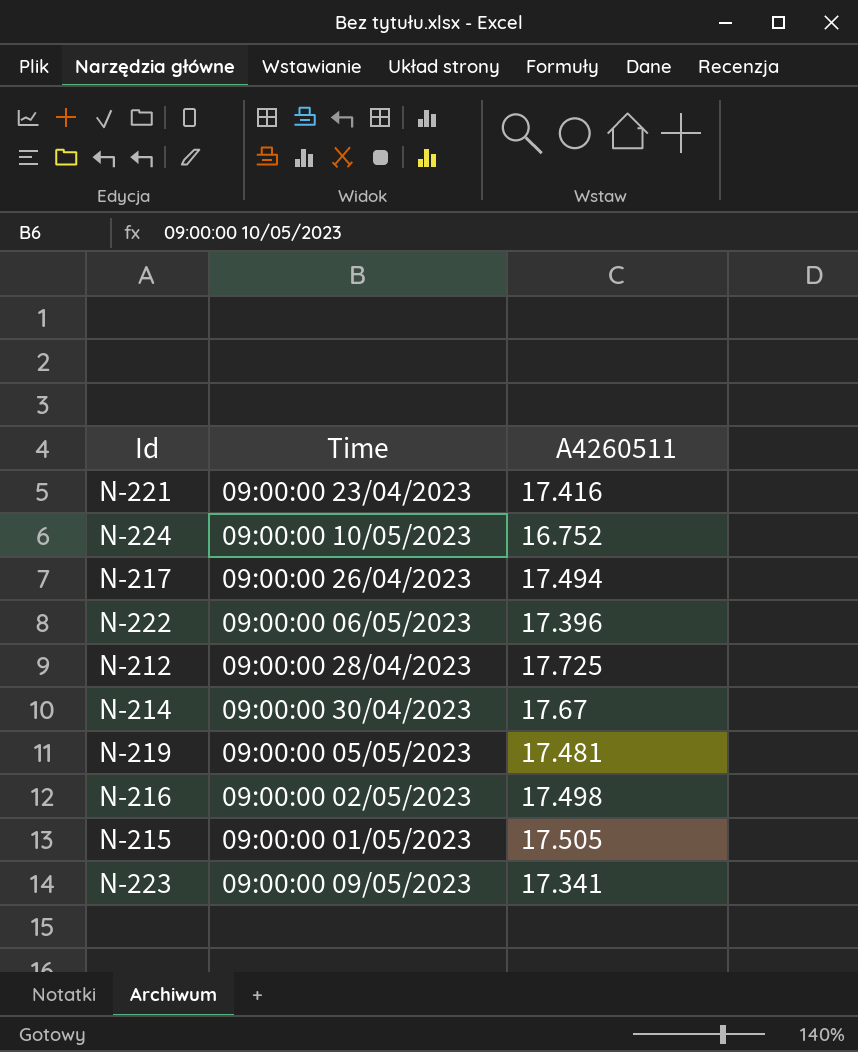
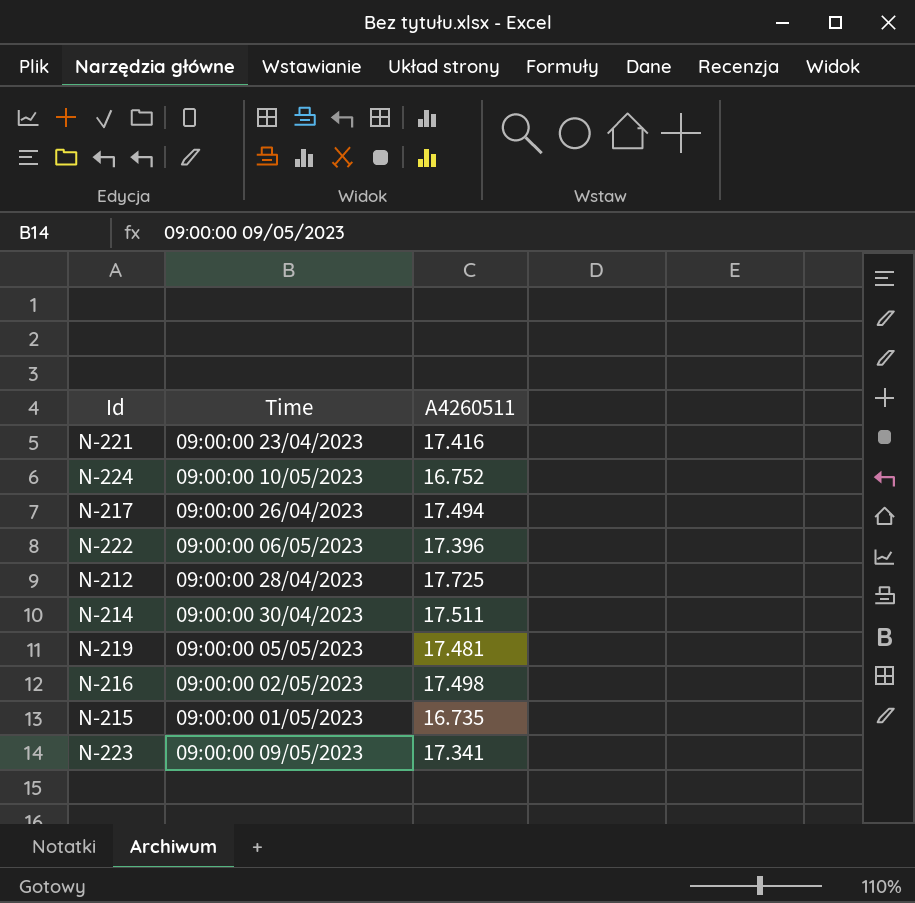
N-214 | A4260511: 17.67 -> 17.511
N-215 | A4260511: 17.505 -> 16.735

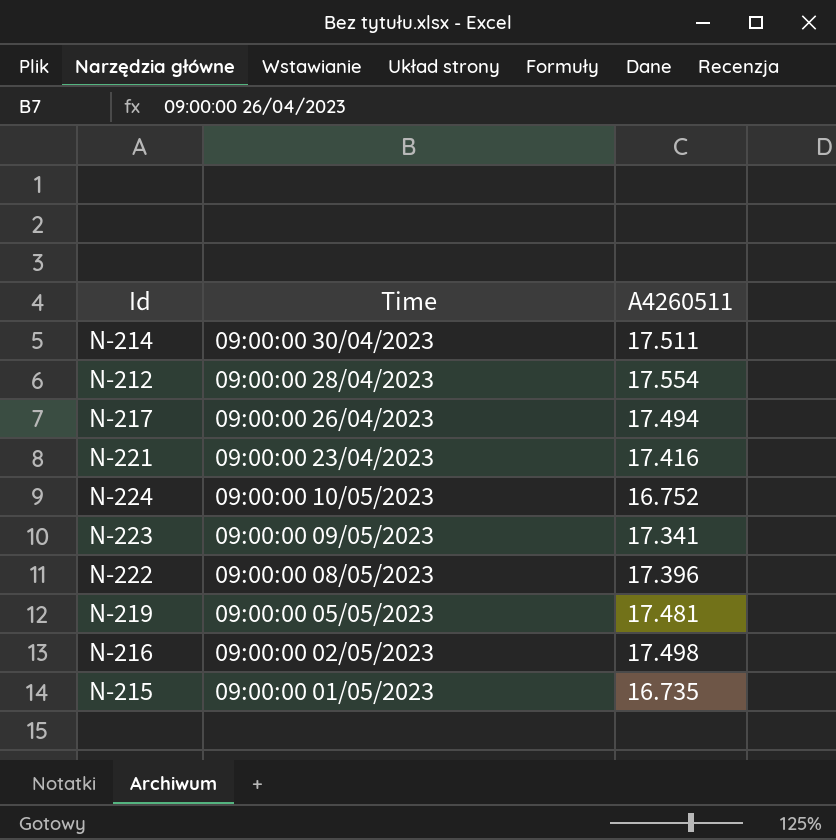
row order: none -> Time descending
N-212 | A4260511: 17.725 -> 17.554
N-222 | Time: 09:00:00 06/05/2023 -> 09:00:00 08/05/2023

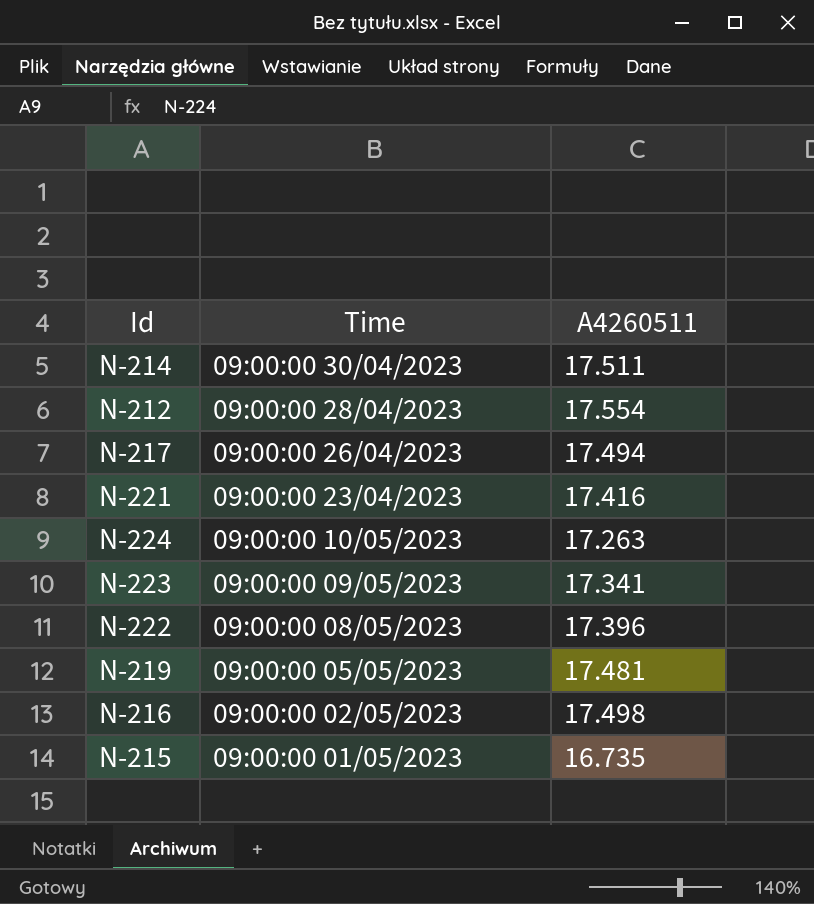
N-224 | A4260511: 16.752 -> 17.263

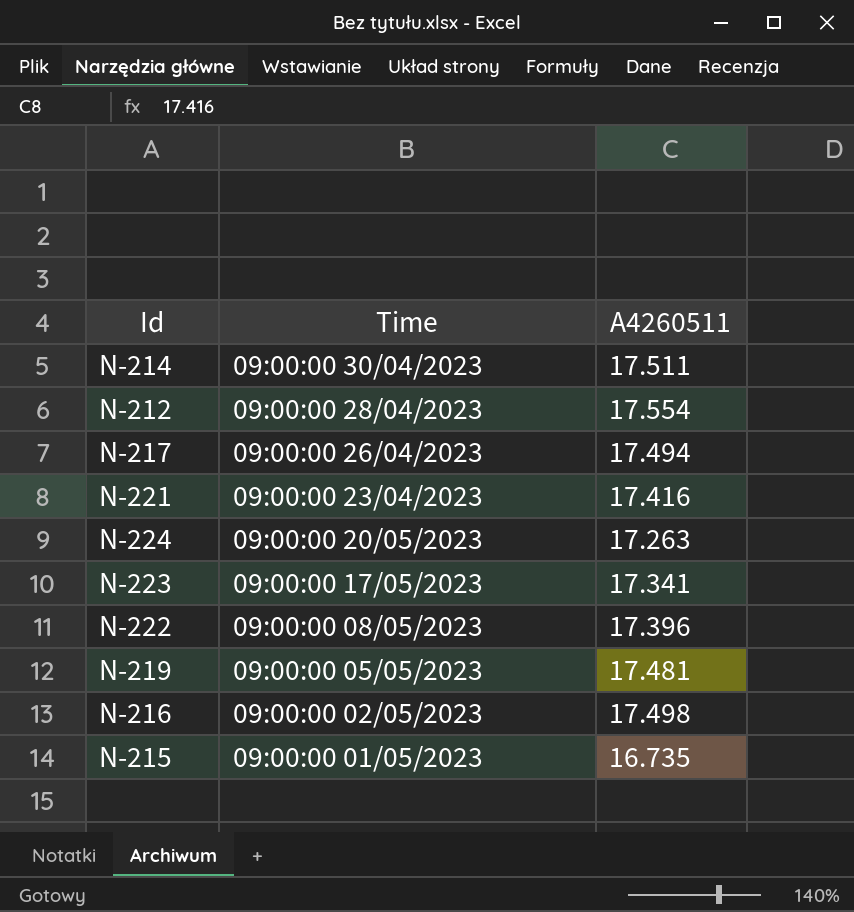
N-224 | Time: 09:00:00 10/05/2023 -> 09:00:00 20/05/2023
N-223 | Time: 09:00:00 09/05/2023 -> 09:00:00 17/05/2023

